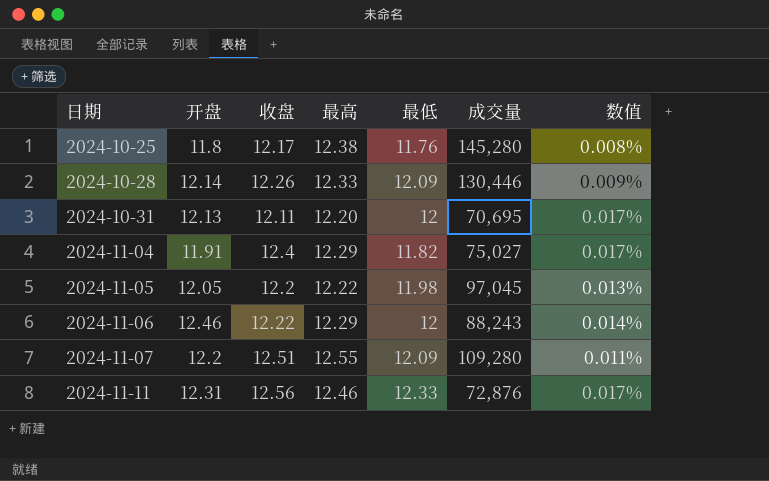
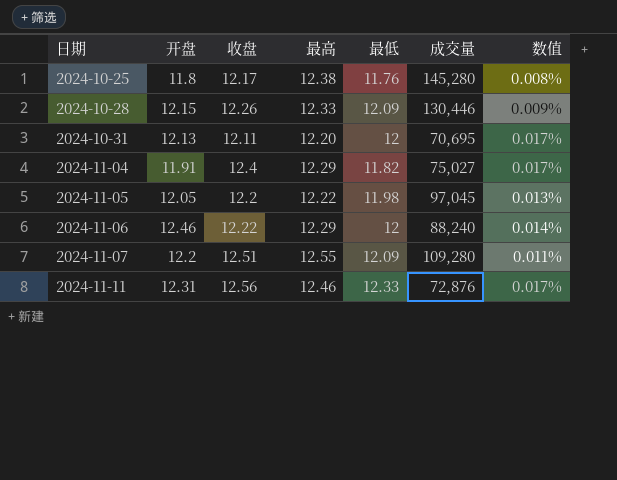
2024-10-28 | 开盘: 12.14 -> 12.15
2024-11-06 | 成交量: 88,243 -> 88,240

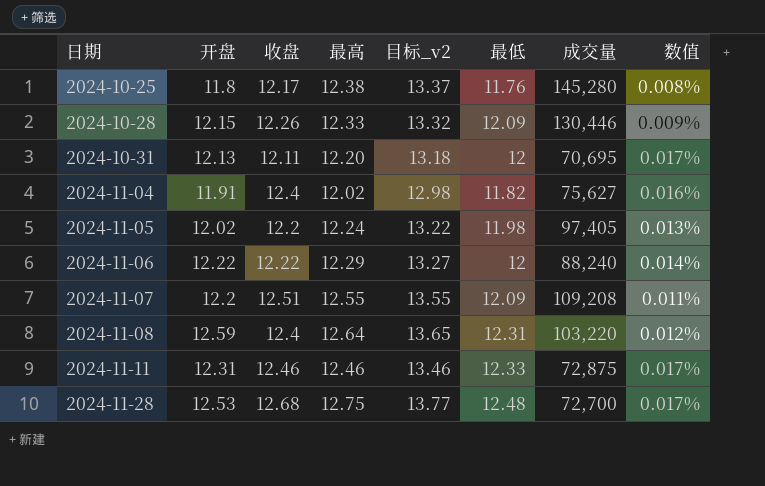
column 目标_v2 | formula: none -> [最高] * 1.08
2024-11-04 | 最高: 12.29 -> 12.02
2024-11-04 | 成交量: 75,027 -> 75,627
2024-11-04 | 数值: 0.017% -> 0.016%
2024-11-05 | 开盘: 12.05 -> 12.02
2024-11-05 | 最高: 12.22 -> 12.24
2024-11-05 | 成交量: 97,045 -> 97,405
2024-11-06 | 开盘: 12.46 -> 12.22
2024-11-07 | 成交量: 109,280 -> 109,208
row 2024-11-08: none -> 12.59 | 12.4 | 12.64 | 13.65 | 12.31 | 103,220 | 0.012%
2024-11-11 | 收盘: 12.56 -> 12.46
2024-11-11 | 成交量: 72,876 -> 72,875
row 2024-11-28: none -> 12.53 | 12.68 | 12.75 | 13.77 | 12.48 | 72,700 | 0.017%

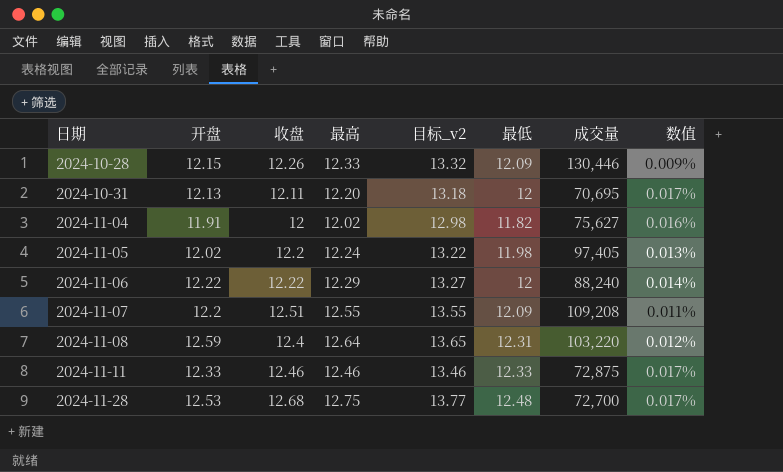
row 2024-10-25: 11.8 | 12.17 | 12.38 | 13.37 | 11.76 | 145,280 | 0.008% -> none
2024-11-04 | 收盘: 12.4 -> 12
2024-11-11 | 开盘: 12.31 -> 12.33

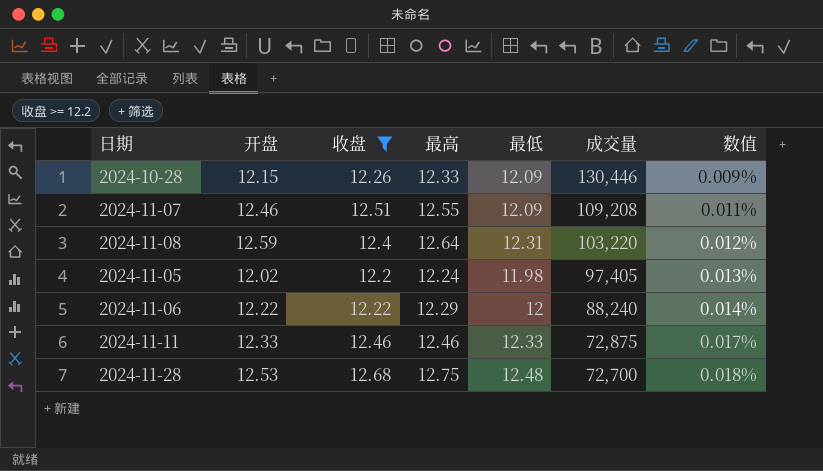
filter: none -> 收盘 >= 12.2
row order: 日期 ascending -> 成交量 descending
column 目标_v2 | formula: [最高] * 1.08 -> none
column 数值 | formula: [收盘] / [成交量] -> [最高] / [成交量]
2024-11-07 | 开盘: 12.2 -> 12.46

